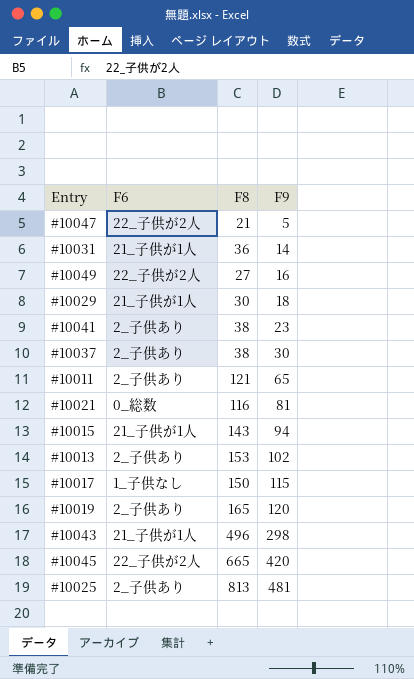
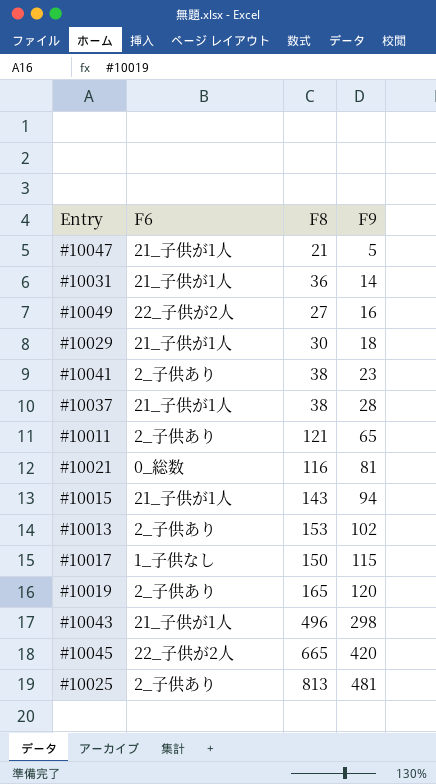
#10047 | F6: 22_子供が2人 -> 21_子供が1人
#10037 | F6: 2_子供あり -> 21_子供が1人
#10037 | F9: 30 -> 28

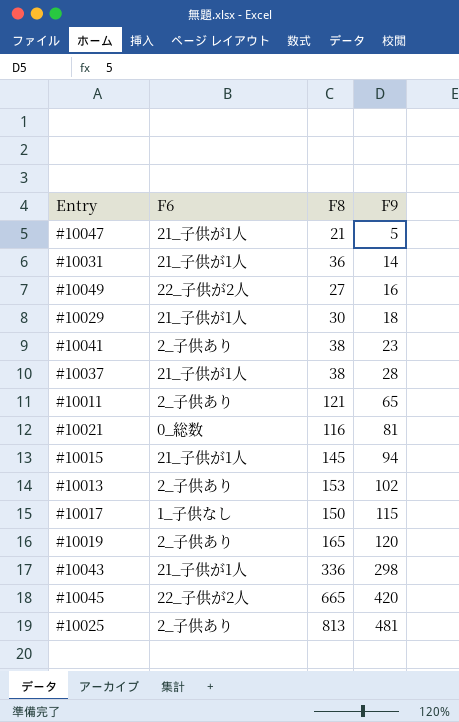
#10015 | F8: 143 -> 145
#10043 | F8: 496 -> 336

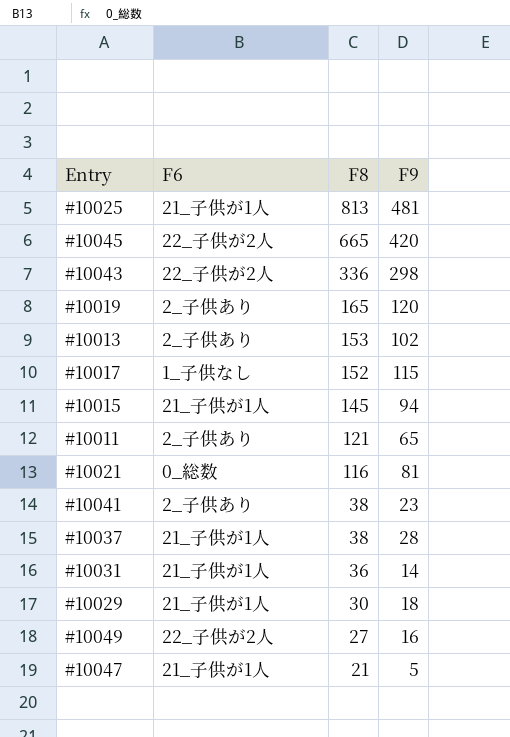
row order: F9 ascending -> F8 descending
#10025 | F6: 2_子供あり -> 21_子供が1人
#10043 | F6: 21_子供が1人 -> 22_子供が2人
#10017 | F8: 150 -> 152

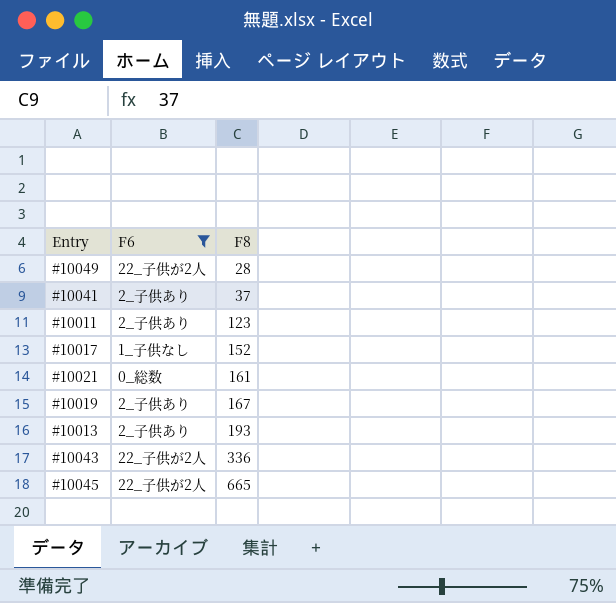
filter: none -> F6 != 21_子供が1人
row order: F8 descending -> F8 ascending
column F9 | position: 4 -> none
#10049 | F8: 27 -> 28
#10041 | F8: 38 -> 37
#10011 | F8: 121 -> 123
#10021 | F8: 116 -> 161
#10019 | F8: 165 -> 167
#10013 | F8: 153 -> 193

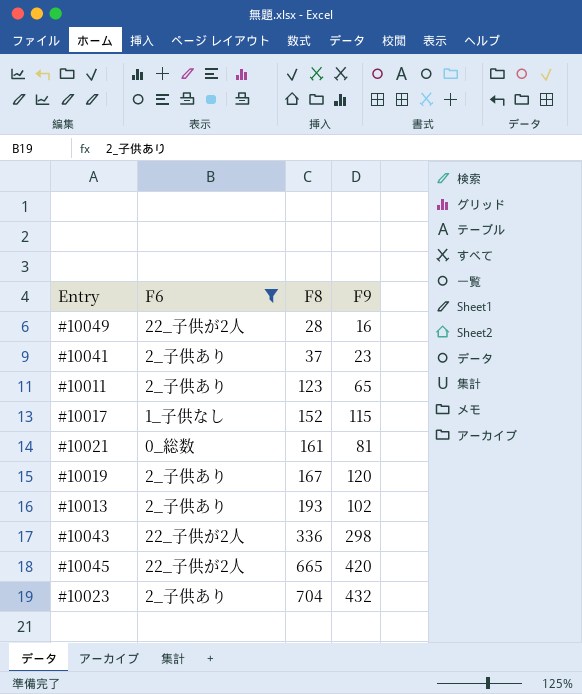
column F9 | position: none -> 4
row #10023: none -> 2_子供あり | 704 | 432

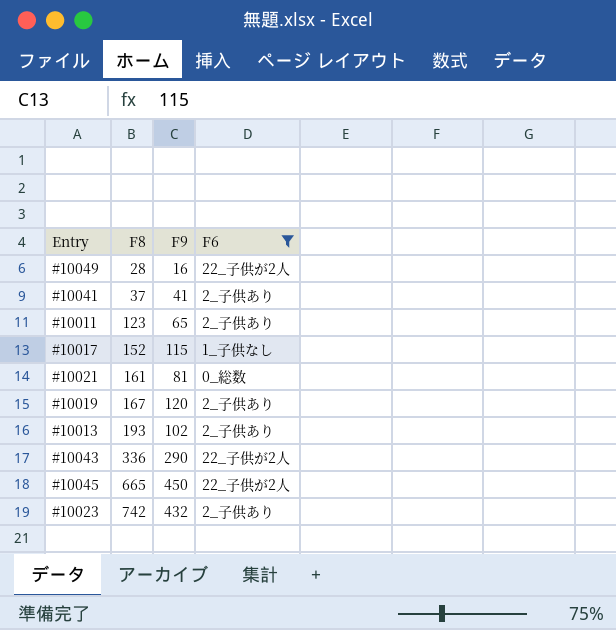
column F6 | position: 2 -> 4
#10041 | F9: 23 -> 41
#10043 | F9: 298 -> 290
#10045 | F9: 420 -> 450
#10023 | F8: 704 -> 742

